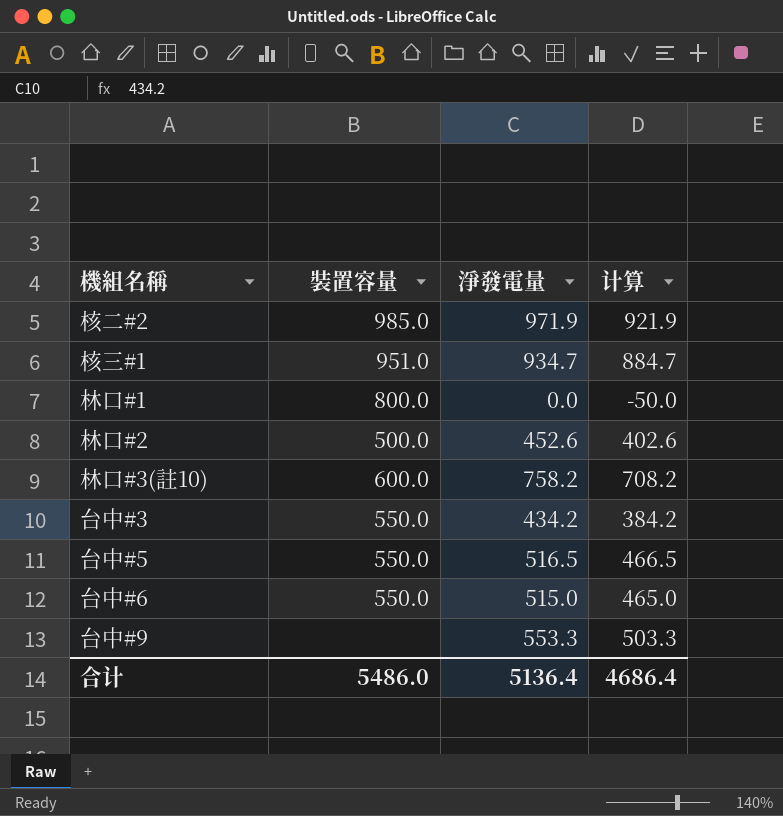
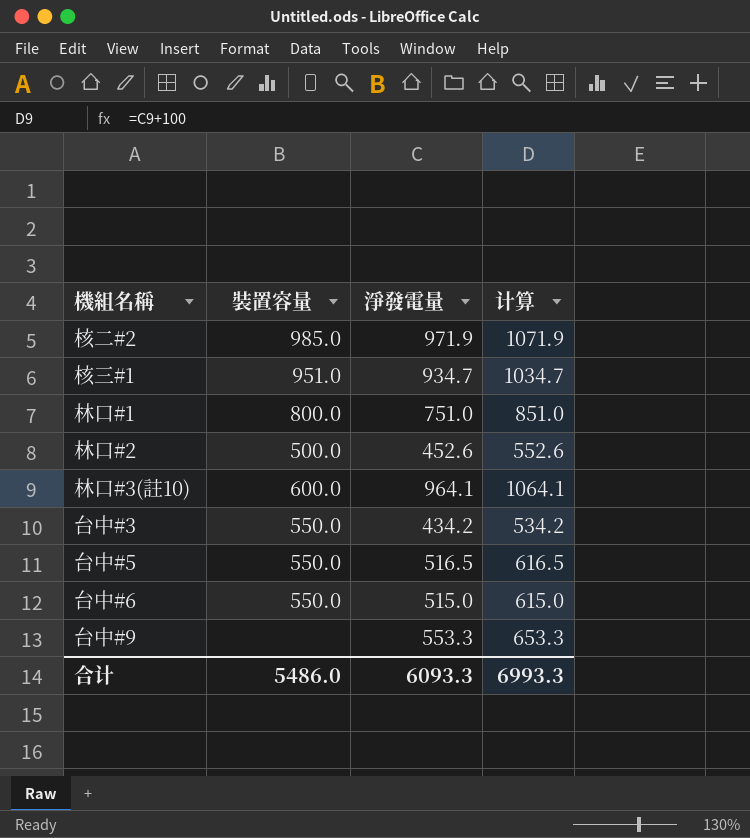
column 计算 | formula: [淨發電量] - 50 -> [淨發電量] + 100
林口#1 | 淨發電量: 0.0 -> 751.0
林口#3(註10) | 淨發電量: 758.2 -> 964.1
合计 | 淨發電量: 5136.4 -> 6093.3
合计 | 计算: 4686.4 -> 6993.3

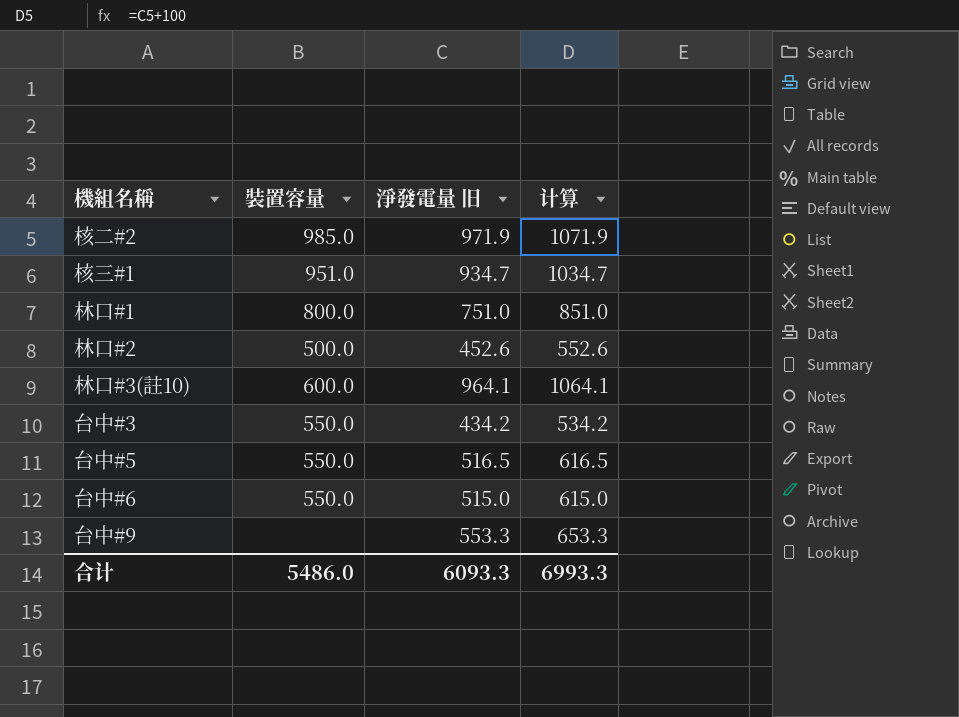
column name: 淨發電量 -> 淨發電量 旧

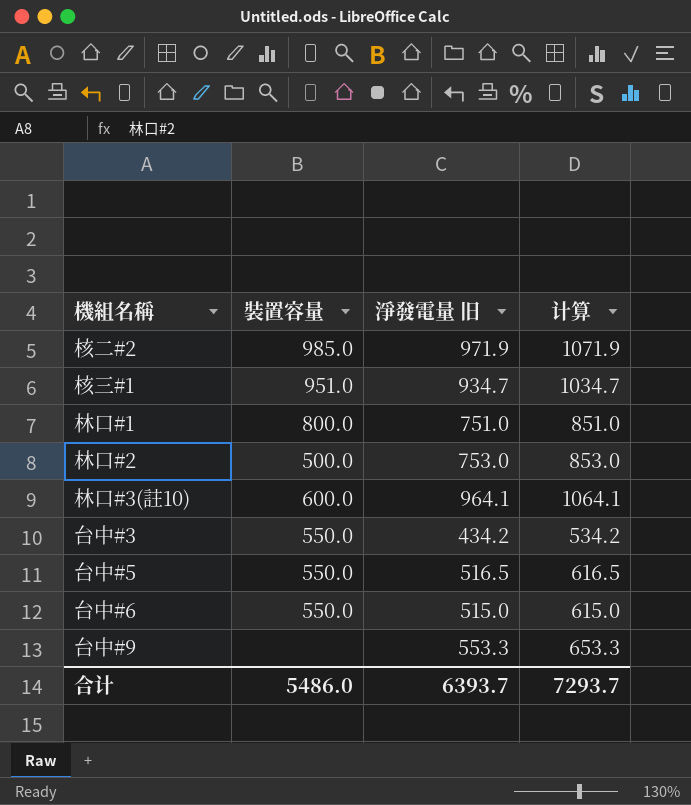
林口#2 | 淨發電量 旧: 452.6 -> 753.0
林口#2 | 计算: 552.6 -> 853.0
合计 | 淨發電量 旧: 6093.3 -> 6393.7
合计 | 计算: 6993.3 -> 7293.7

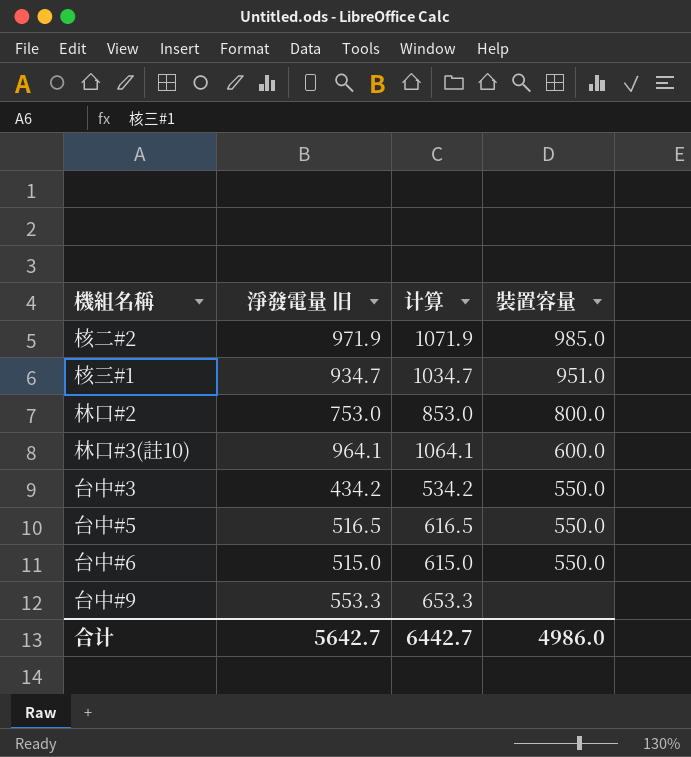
column 裝置容量 | position: 2 -> 4
row 林口#1: 800.0 | 751.0 | 851.0 -> none
林口#2 | 裝置容量: 500.0 -> 800.0
合计 | 淨發電量 旧: 6393.7 -> 5642.7
合计 | 计算: 7293.7 -> 6442.7
合计 | 裝置容量: 5486.0 -> 4986.0

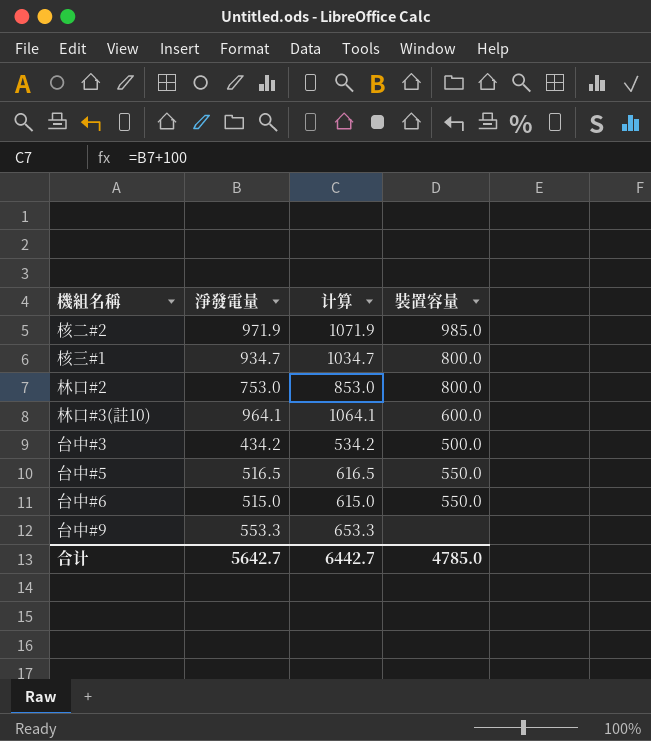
column name: 淨發電量 旧 -> 淨發電量
核三#1 | 裝置容量: 951.0 -> 800.0
台中#3 | 裝置容量: 550.0 -> 500.0
合计 | 裝置容量: 4986.0 -> 4785.0

